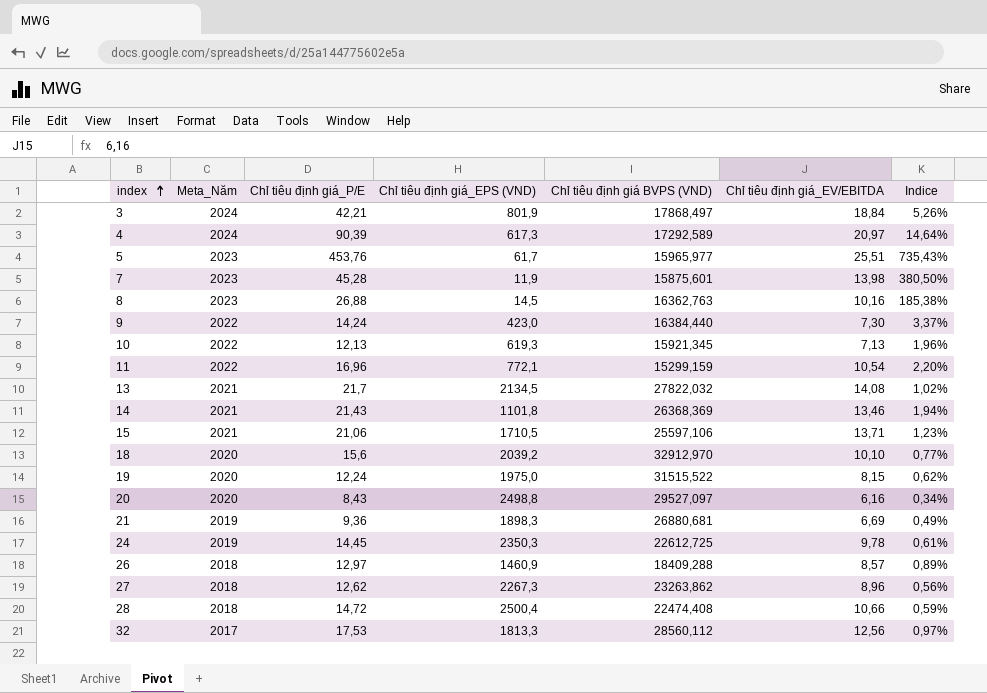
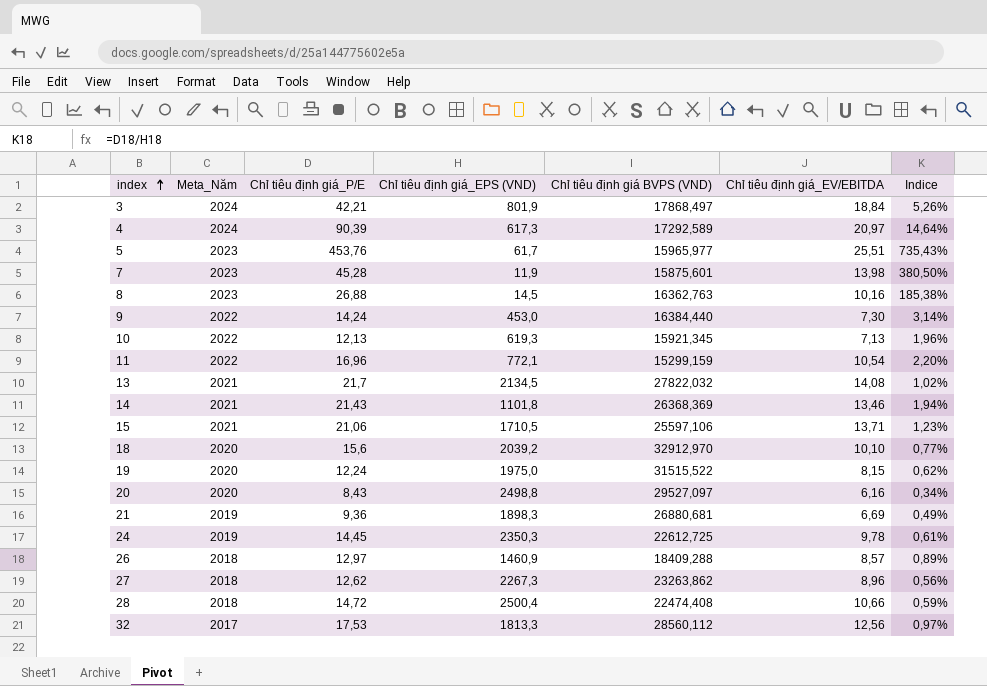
9 | Chỉ tiêu định giá_EPS (VND): 423,0 -> 453,0
9 | Indice: 3,37% -> 3,14%

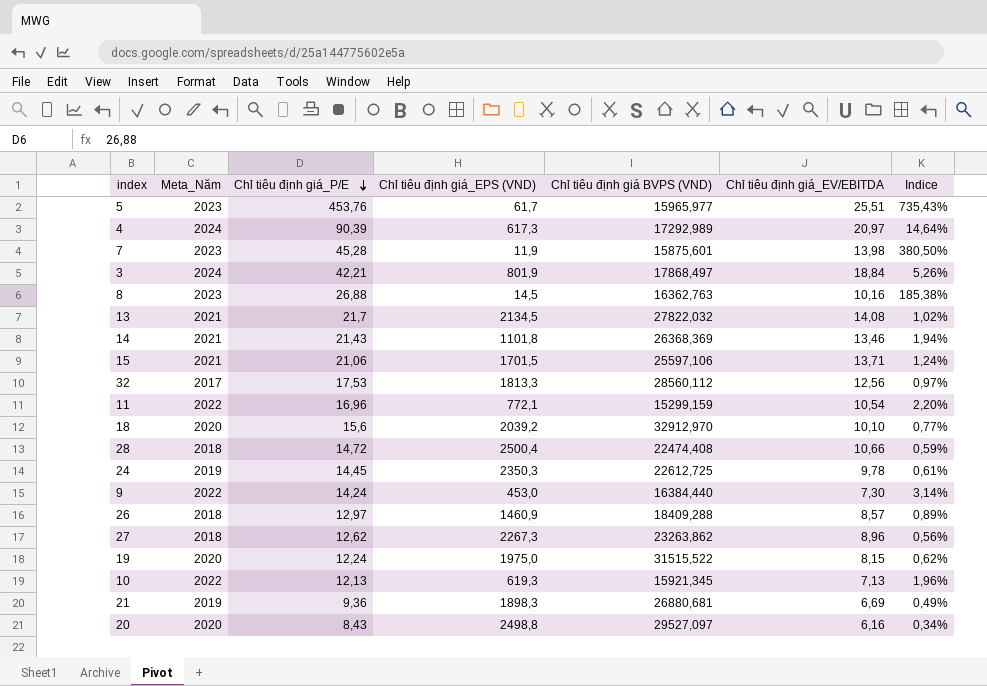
row order: index ascending -> Chỉ tiêu định giá_P/E descending
4 | Chỉ tiêu định giá BVPS (VND): 17292,589 -> 17292,989
15 | Chỉ tiêu định giá_EPS (VND): 1710,5 -> 1701,5
15 | Indice: 1,23% -> 1,24%

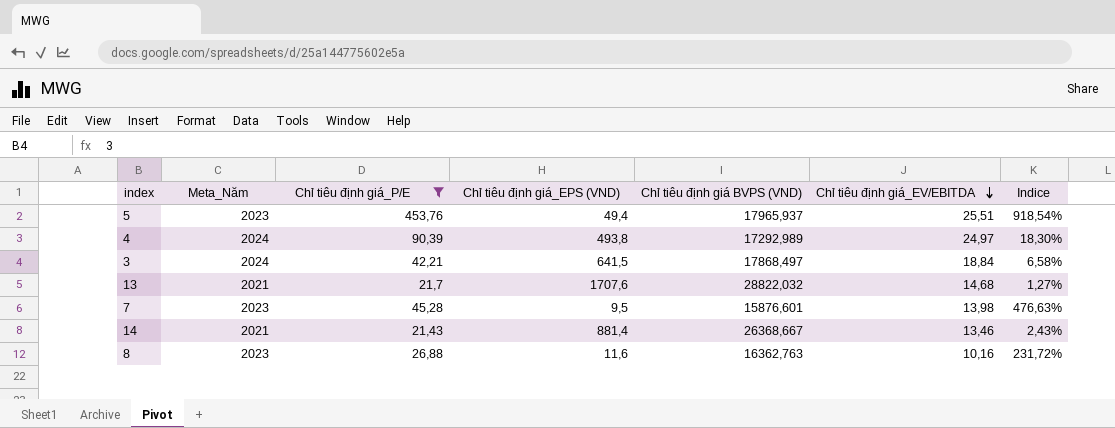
filter: none -> Chỉ tiêu định giá_P/E >= 21,43
row order: Chỉ tiêu định giá_P/E descending -> Chỉ tiêu định giá_EV/EBITDA descending
5 | Chỉ tiêu định giá_EPS (VND): 61,7 -> 49,4
5 | Chỉ tiêu định giá BVPS (VND): 15965,977 -> 17965,937
5 | Indice: 735,43% -> 918,54%
4 | Chỉ tiêu định giá_EPS (VND): 617,3 -> 493,8
4 | Chỉ tiêu định giá_EV/EBITDA: 20,97 -> 24,97
4 | Indice: 14,64% -> 18,30%
3 | Chỉ tiêu định giá_EPS (VND): 801,9 -> 641,5
3 | Indice: 5,26% -> 6,58%
13 | Chỉ tiêu định giá_EPS (VND): 2134,5 -> 1707,6
13 | Chỉ tiêu định giá BVPS (VND): 27822,032 -> 28822,032
13 | Chỉ tiêu định giá_EV/EBITDA: 14,08 -> 14,68
13 | Indice: 1,02% -> 1,27%
7 | Chỉ tiêu định giá_EPS (VND): 11,9 -> 9,5
7 | Chỉ tiêu định giá BVPS (VND): 15875,601 -> 15876,601
7 | Indice: 380,50% -> 476,63%
14 | Chỉ tiêu định giá_EPS (VND): 1101,8 -> 881,4
14 | Chỉ tiêu định giá BVPS (VND): 26368,369 -> 26368,667
14 | Indice: 1,94% -> 2,43%
8 | Chỉ tiêu định giá_EPS (VND): 14,5 -> 11,6
8 | Indice: 185,38% -> 231,72%

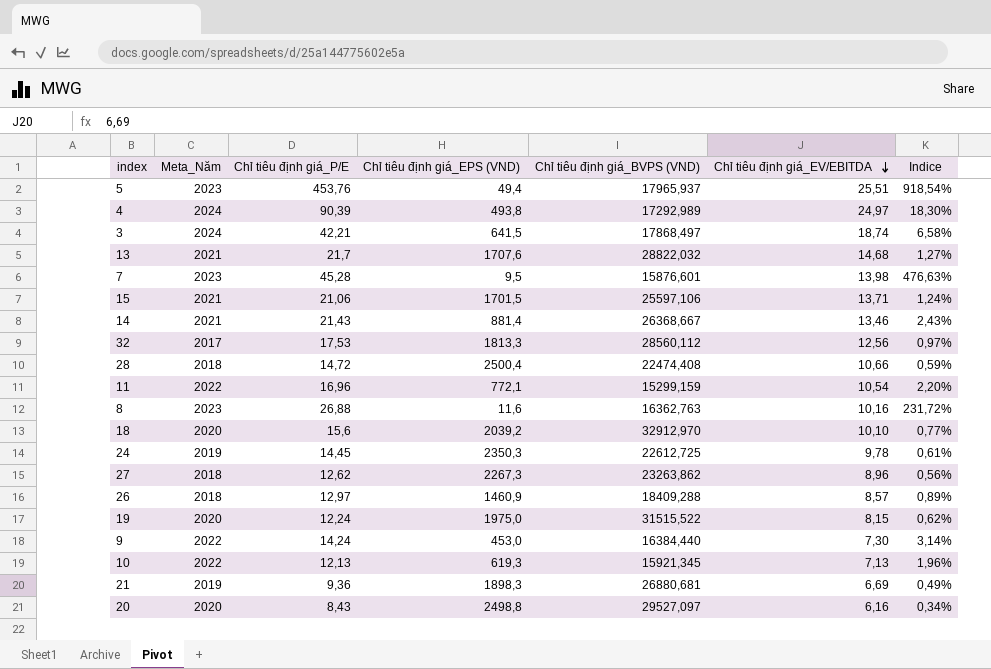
filter: Chỉ tiêu định giá_P/E >= 21,43 -> none
column name: Chỉ tiêu định giá BVPS (VND) -> Chỉ tiêu định giá_BVPS (VND)
3 | Chỉ tiêu định giá_EV/EBITDA: 18,84 -> 18,74

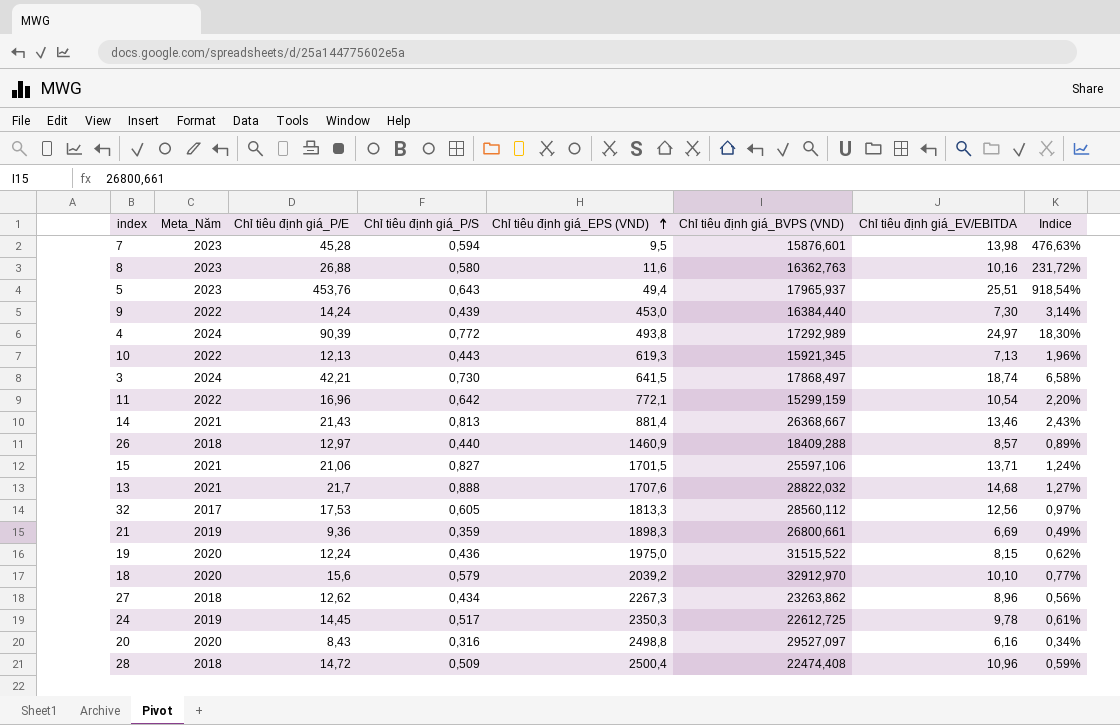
row order: Chỉ tiêu định giá_EV/EBITDA descending -> Chỉ tiêu định giá_EPS (VND) ascending
column Chỉ tiêu định giá_P/S | position: none -> 4
21 | Chỉ tiêu định giá_BVPS (VND): 26880,681 -> 26800,661
28 | Chỉ tiêu định giá_EV/EBITDA: 10,66 -> 10,96

